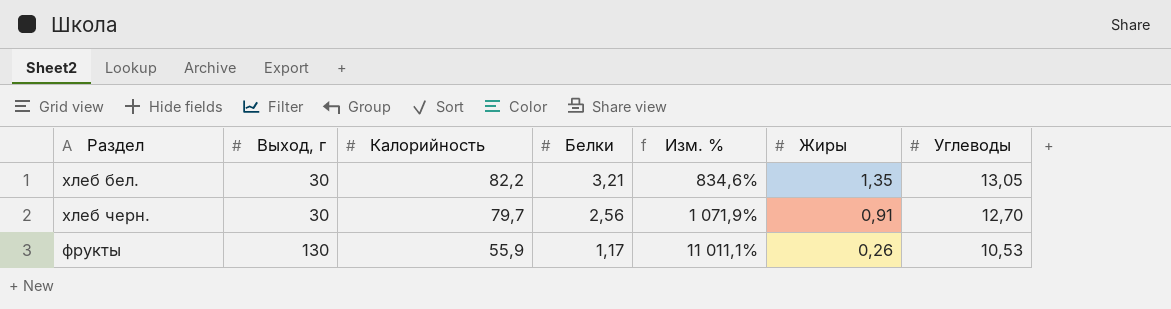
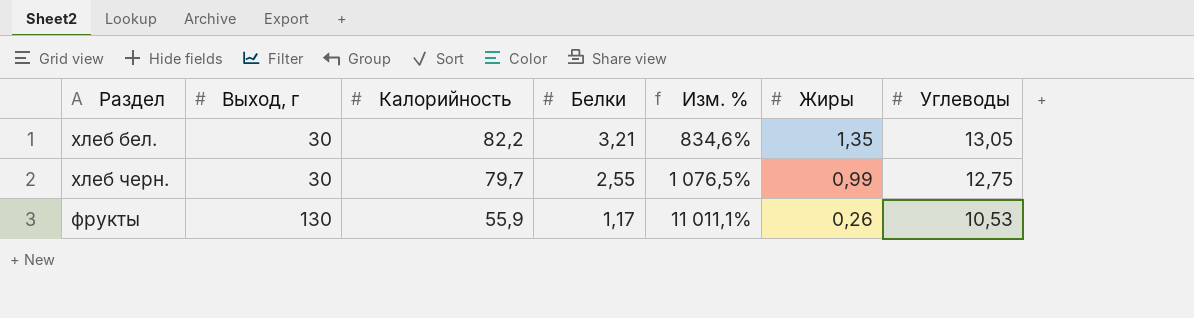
хлеб черн. | Белки: 2,56 -> 2,55
хлеб черн. | Изм. %: 1 071,9% -> 1 076,5%
хлеб черн. | Жиры: 0,91 -> 0,99
хлеб черн. | Углеводы: 12,70 -> 12,75

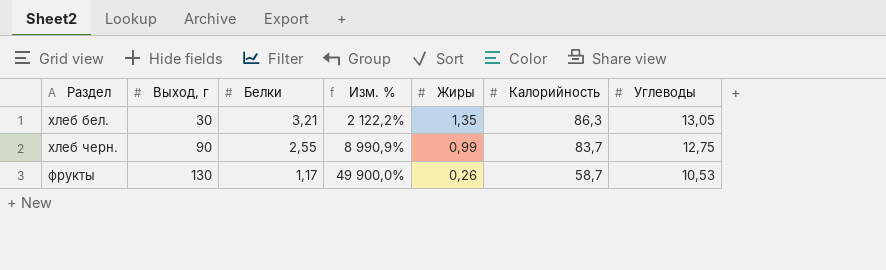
column Изм. % | formula: ([Выход, г] - [Белки]) / [Белки] -> ([Выход, г] - [Жиры]) / [Жиры]
column Калорийность | position: 3 -> 6
хлеб бел. | Калорийность: 82,2 -> 86,3
хлеб черн. | Выход, г: 30 -> 90
хлеб черн. | Калорийность: 79,7 -> 83,7
фрукты | Калорийность: 55,9 -> 58,7

